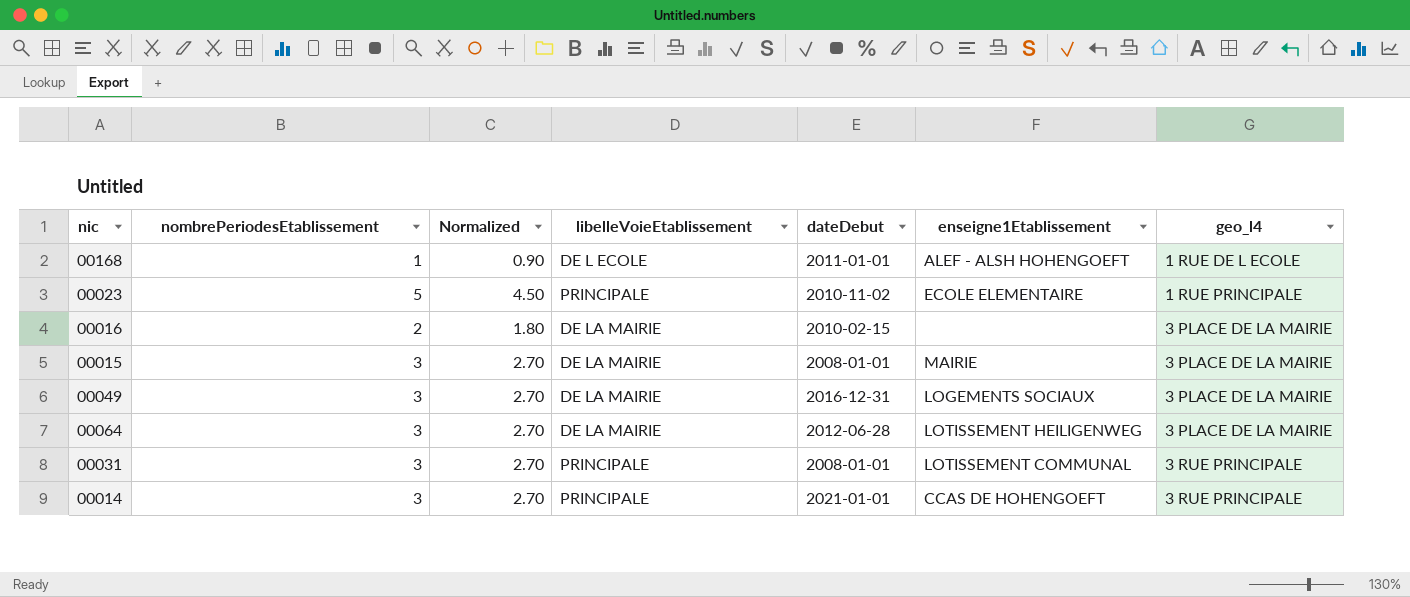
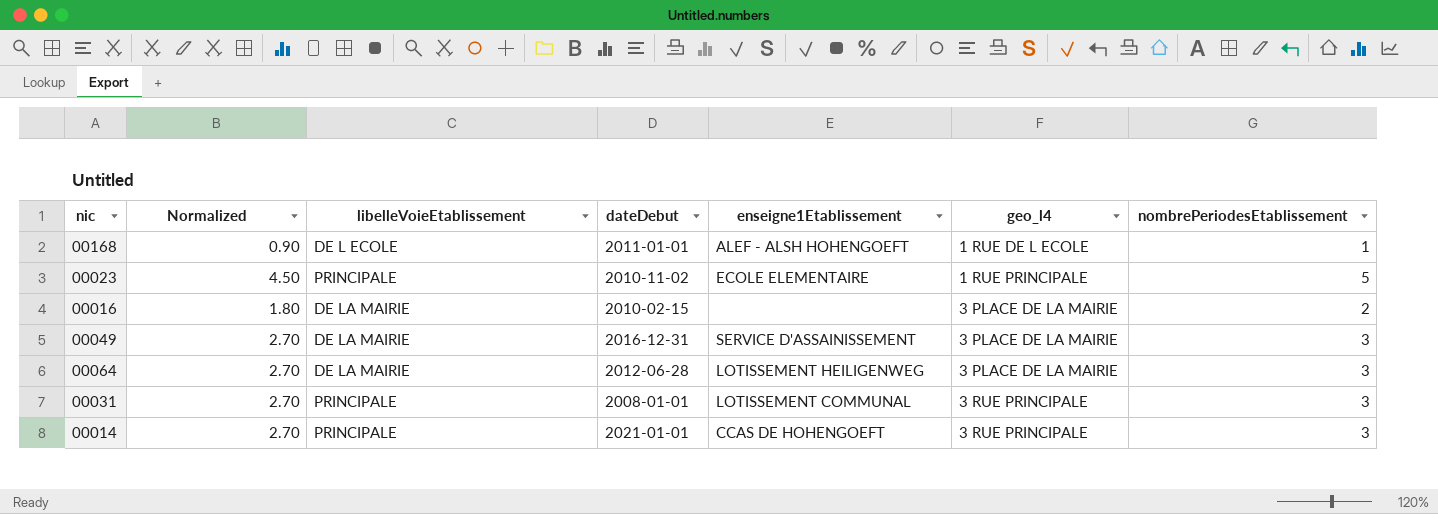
column nombrePeriodesEtablissement | position: 2 -> 7
row 00015: 3 | 2.70 | DE LA MAIRIE | 2008-01-01 | MAIRIE | 3 PLACE DE LA MAIRIE -> none
00049 | enseigne1Etablissement: LOGEMENTS SOCIAUX -> SERVICE D'ASSAINISSEMENT

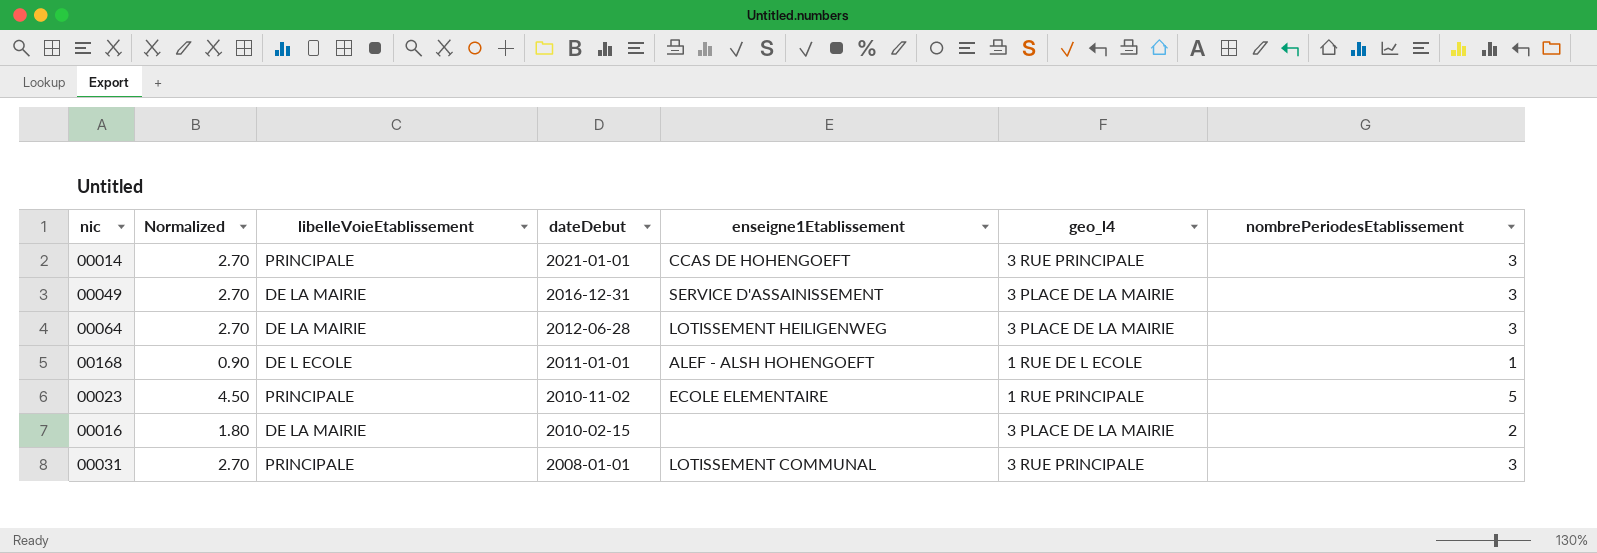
row order: geo_l4 ascending -> dateDebut descending

